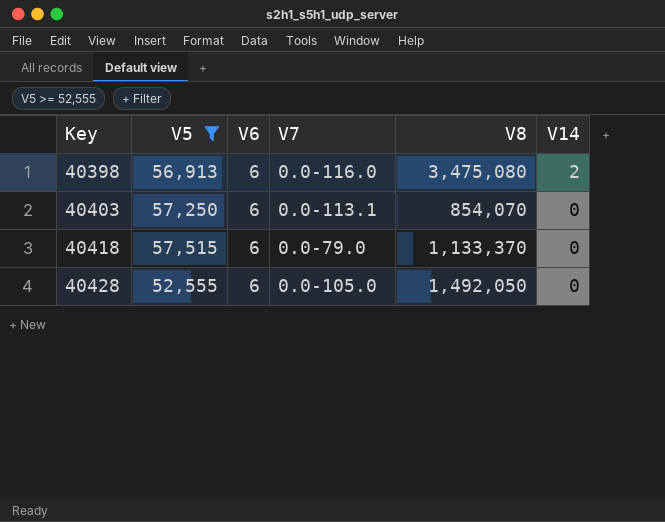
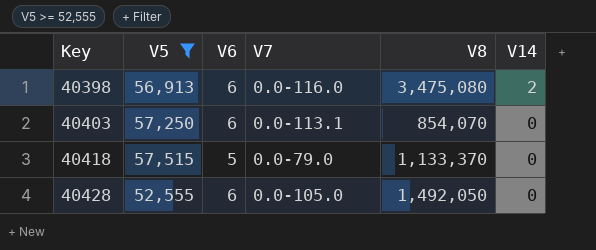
40418 | V6: 6 -> 5

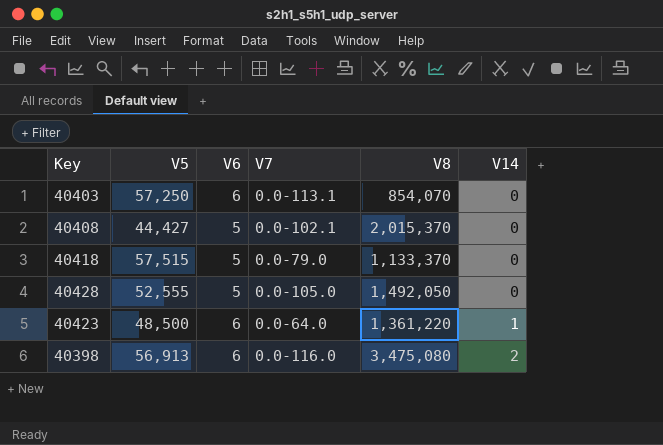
filter: V5 >= 52,555 -> none
row order: Key ascending -> V14 ascending
40428 | V6: 6 -> 5

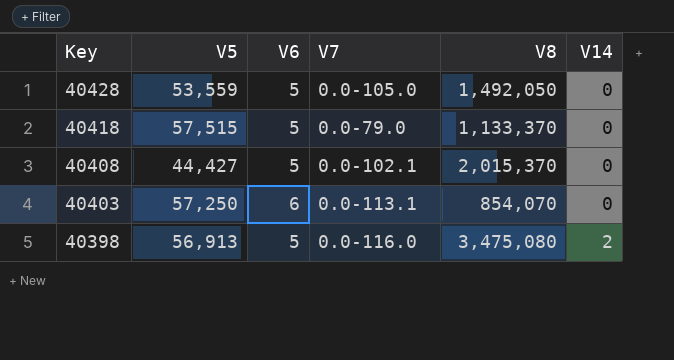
row order: V14 ascending -> Key descending
row 40423: 48,500 | 6 | 0.0-64.0 | 1,361,220 | 1 -> none
40428 | V5: 52,555 -> 53,559
40398 | V6: 6 -> 5

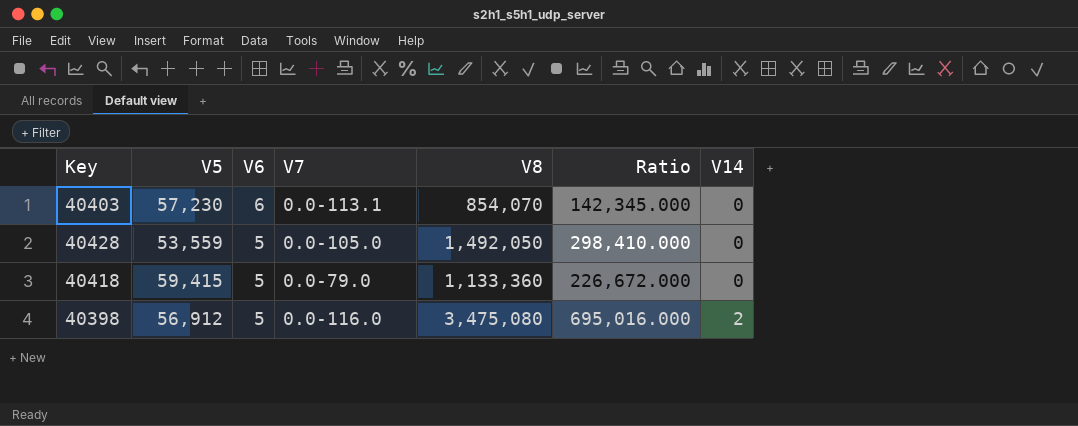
row order: Key descending -> V6 descending
column Ratio | formula: none -> [V8] / [V6]
row 40408: 44,427 | 5 | 0.0-102.1 | 2,015,370 | 0 -> none
40403 | V5: 57,250 -> 57,230
40418 | V5: 57,515 -> 59,415
40418 | V8: 1,133,370 -> 1,133,360
40398 | V5: 56,913 -> 56,912

